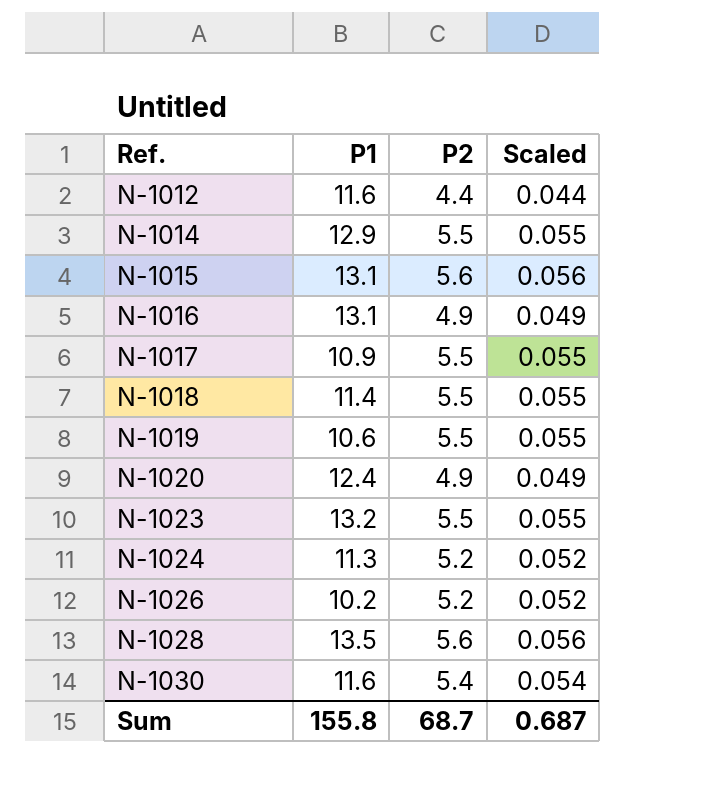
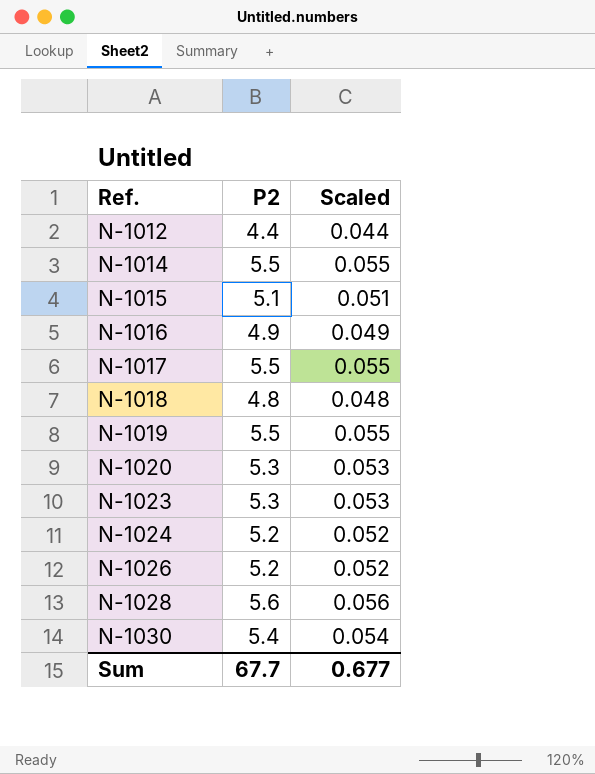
column P1 | position: 2 -> none
N-1015 | P2: 5.6 -> 5.1
N-1015 | Scaled: 0.056 -> 0.051
N-1018 | P2: 5.5 -> 4.8
N-1018 | Scaled: 0.055 -> 0.048
N-1020 | P2: 4.9 -> 5.3
N-1020 | Scaled: 0.049 -> 0.053
N-1023 | P2: 5.5 -> 5.3
N-1023 | Scaled: 0.055 -> 0.053
Sum | P2: 68.7 -> 67.7
Sum | Scaled: 0.687 -> 0.677

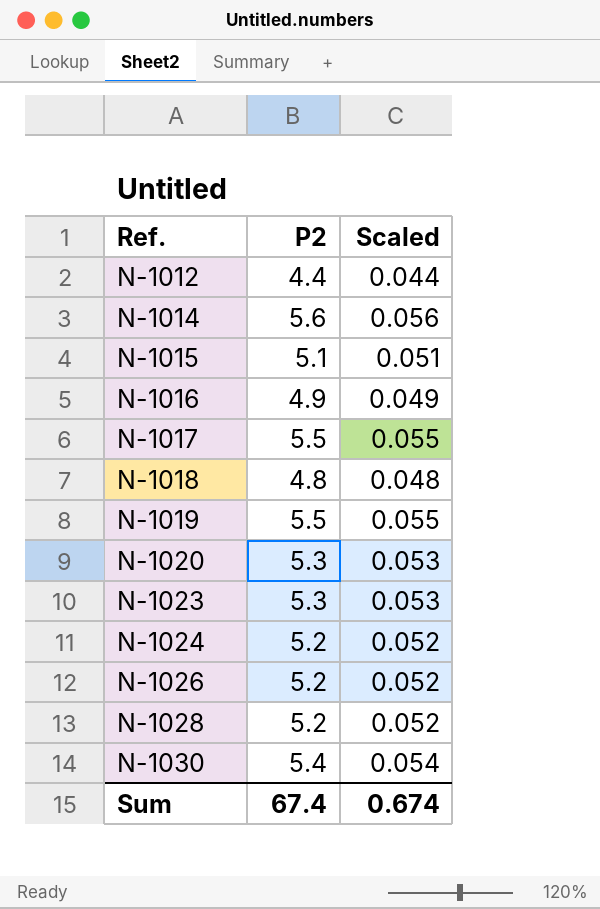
N-1014 | P2: 5.5 -> 5.6
N-1014 | Scaled: 0.055 -> 0.056
N-1028 | P2: 5.6 -> 5.2
N-1028 | Scaled: 0.056 -> 0.052
Sum | P2: 67.7 -> 67.4
Sum | Scaled: 0.677 -> 0.674

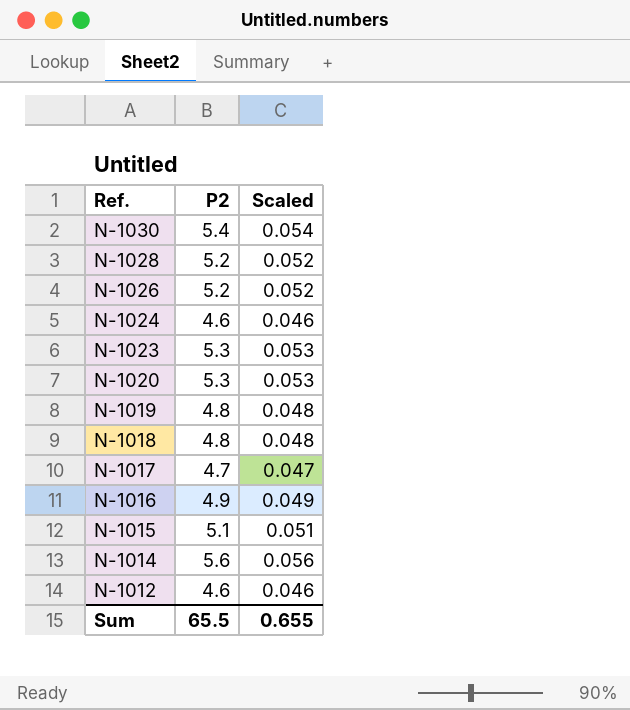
row order: Ref. ascending -> Ref. descending
N-1024 | P2: 5.2 -> 4.6
N-1024 | Scaled: 0.052 -> 0.046
N-1019 | P2: 5.5 -> 4.8
N-1019 | Scaled: 0.055 -> 0.048
N-1017 | P2: 5.5 -> 4.7
N-1017 | Scaled: 0.055 -> 0.047
N-1012 | P2: 4.4 -> 4.6
N-1012 | Scaled: 0.044 -> 0.046
Sum | P2: 67.4 -> 65.5
Sum | Scaled: 0.674 -> 0.655

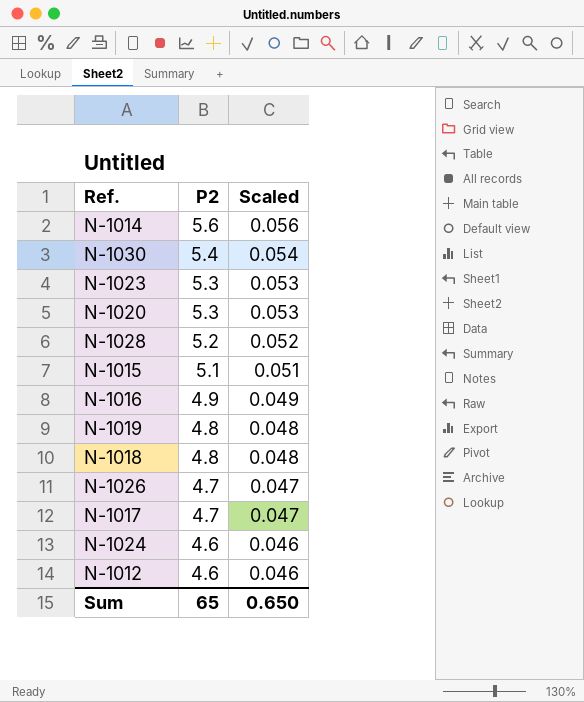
row order: Ref. descending -> P2 descending
N-1026 | P2: 5.2 -> 4.7
N-1026 | Scaled: 0.052 -> 0.047
Sum | P2: 65.5 -> 65
Sum | Scaled: 0.655 -> 0.650

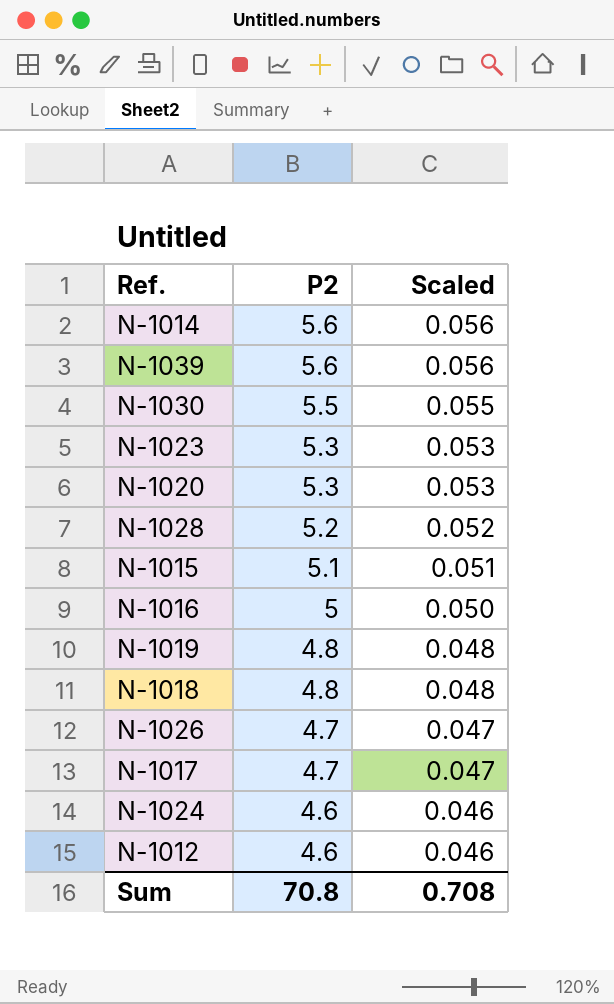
row N-1039: none -> 5.6 | 0.056
N-1030 | P2: 5.4 -> 5.5
N-1030 | Scaled: 0.054 -> 0.055
N-1016 | P2: 4.9 -> 5
N-1016 | Scaled: 0.049 -> 0.050
Sum | P2: 65 -> 70.8
Sum | Scaled: 0.650 -> 0.708

